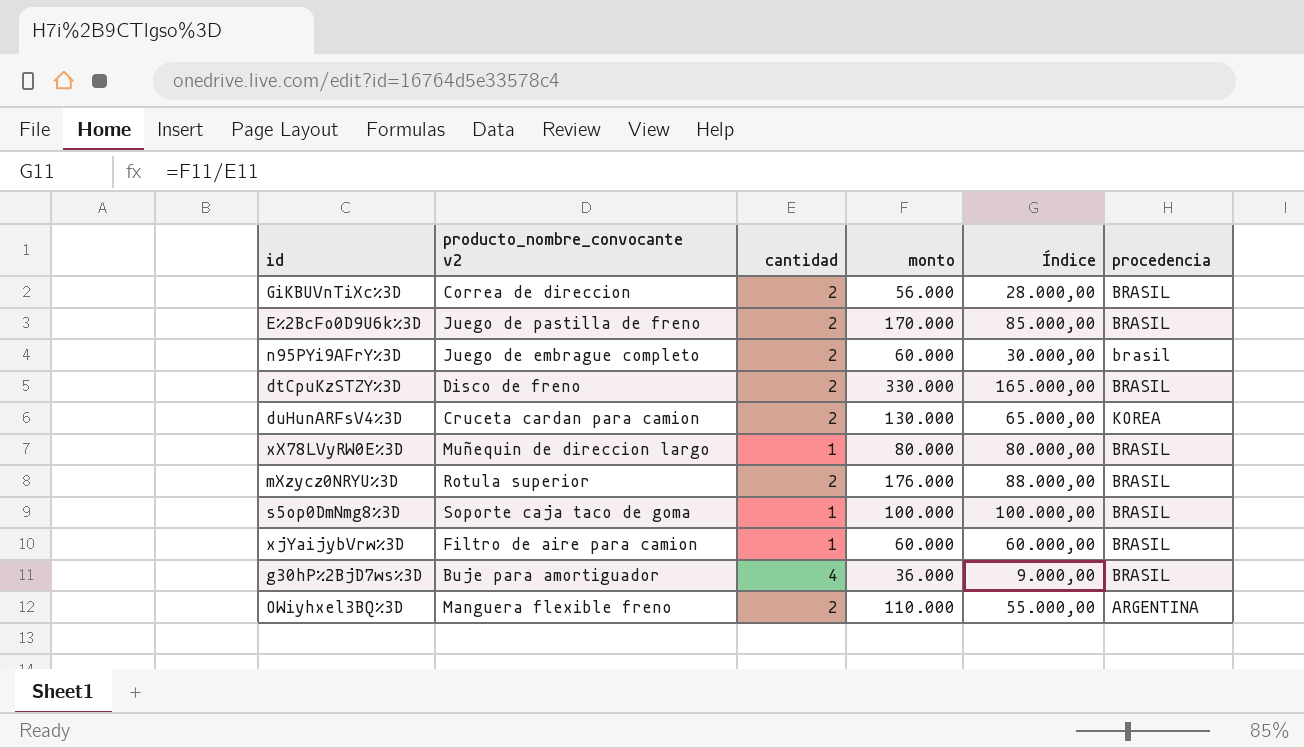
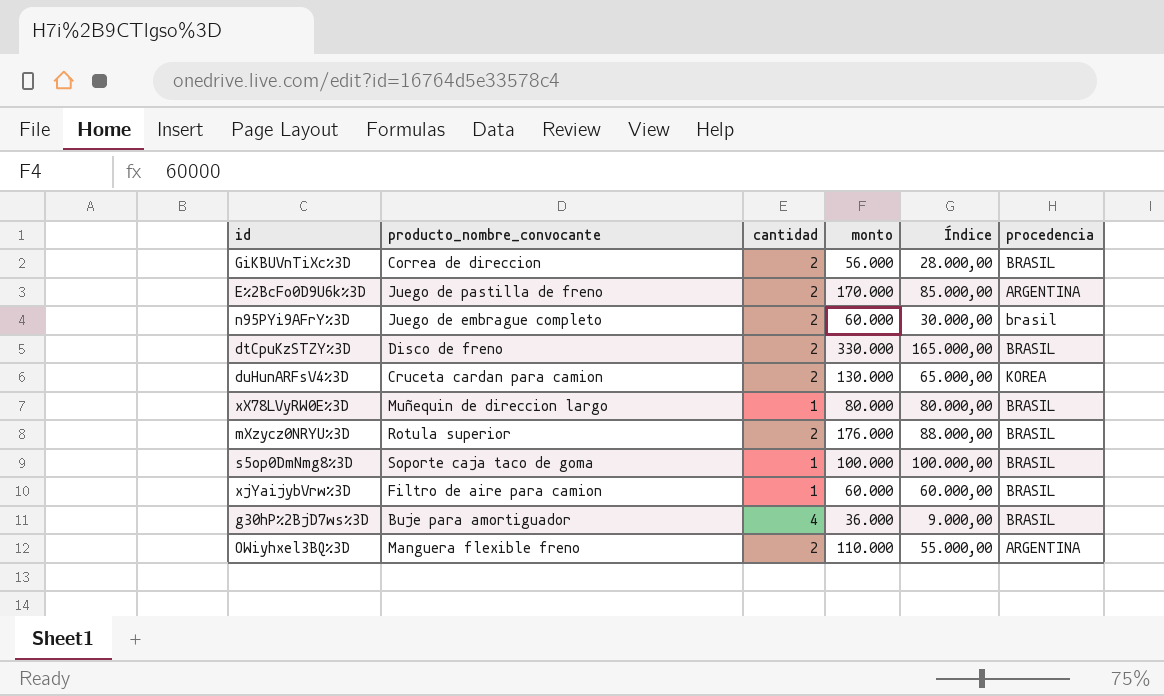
column name: producto_nombre_convocante v2 -> producto_nombre_convocante
E%2BcFo0D9U6k%3D | procedencia: BRASIL -> ARGENTINA

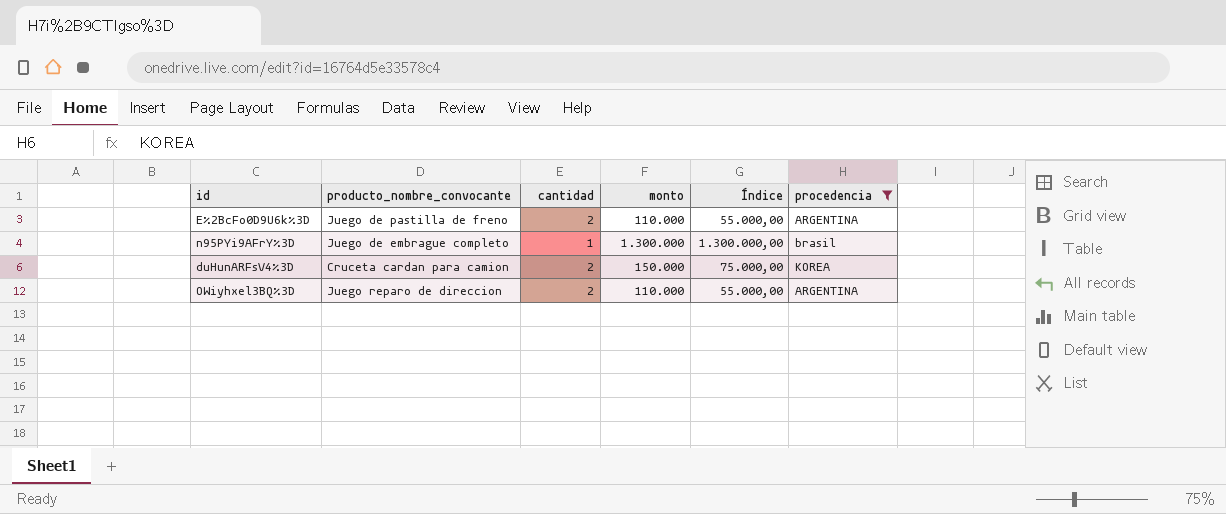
filter: none -> procedencia != BRASIL
E%2BcFo0D9U6k%3D | monto: 170.000 -> 110.000
E%2BcFo0D9U6k%3D | Índice: 85.000,00 -> 55.000,00
n95PYi9AFrY%3D | cantidad: 2 -> 1
n95PYi9AFrY%3D | monto: 60.000 -> 1.300.000
n95PYi9AFrY%3D | Índice: 30.000,00 -> 1.300.000,00
duHunARFsV4%3D | monto: 130.000 -> 150.000
duHunARFsV4%3D | Índice: 65.000,00 -> 75.000,00
OWiyhxel3BQ%3D | producto_nombre_convocante: Manguera flexible freno -> Juego reparo de direccion

